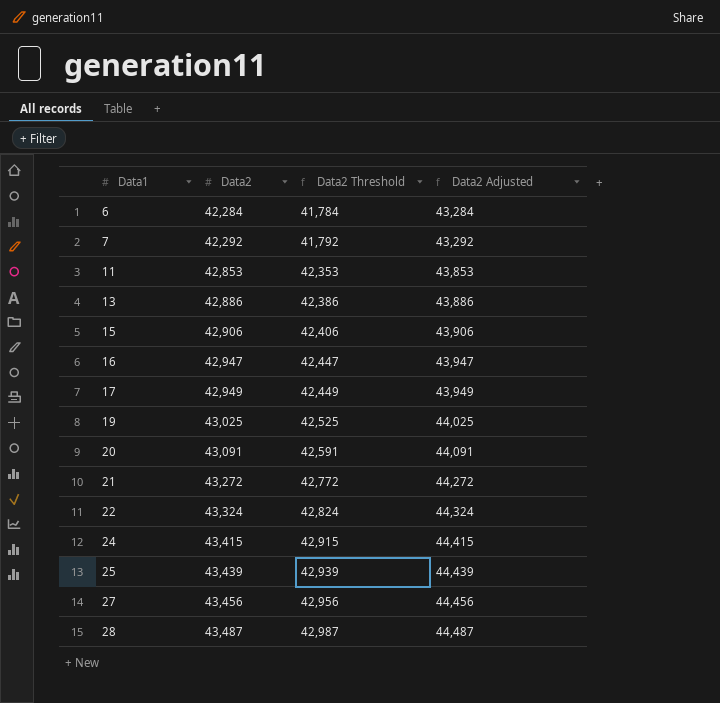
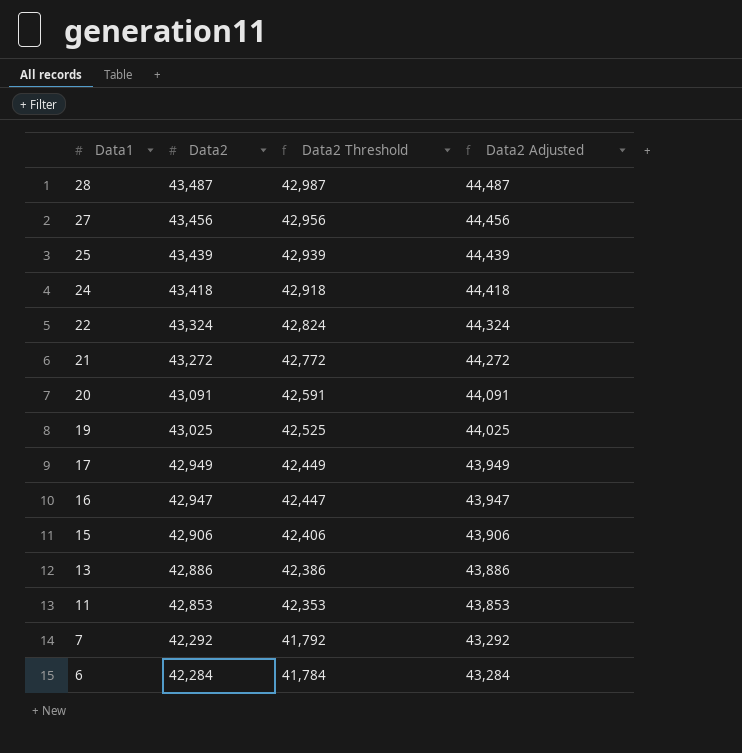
row order: Data1 ascending -> Data1 descending
24 | Data2: 43,415 -> 43,418
24 | Data2 Threshold: 42,915 -> 42,918
24 | Data2 Adjusted: 44,415 -> 44,418

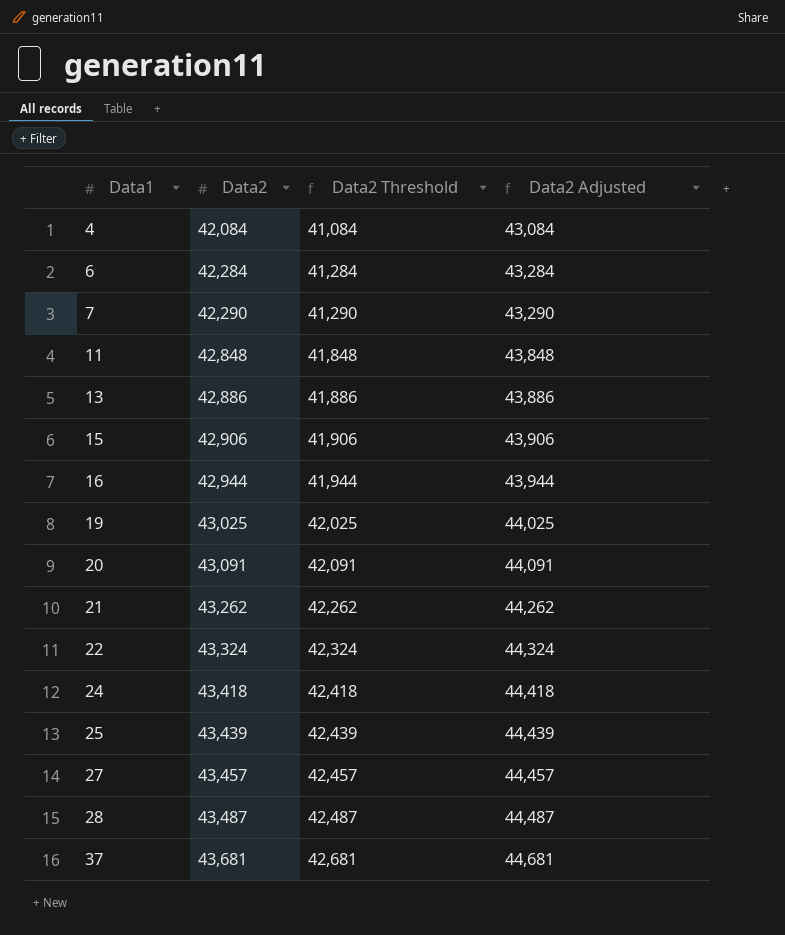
row order: Data1 descending -> Data1 ascending
column Data2 Threshold | formula: [Data2] - 500 -> [Data2] - 1000
row 17: 42,949 | 42,449 | 43,949 -> none
row 4: none -> 42,084 | 41,084 | 43,084
7 | Data2: 42,292 -> 42,290
7 | Data2 Adjusted: 43,292 -> 43,290
11 | Data2: 42,853 -> 42,848
11 | Data2 Adjusted: 43,853 -> 43,848
16 | Data2: 42,947 -> 42,944
16 | Data2 Adjusted: 43,947 -> 43,944
21 | Data2: 43,272 -> 43,262
21 | Data2 Adjusted: 44,272 -> 44,262
27 | Data2: 43,456 -> 43,457
27 | Data2 Adjusted: 44,456 -> 44,457
row 37: none -> 43,681 | 42,681 | 44,681

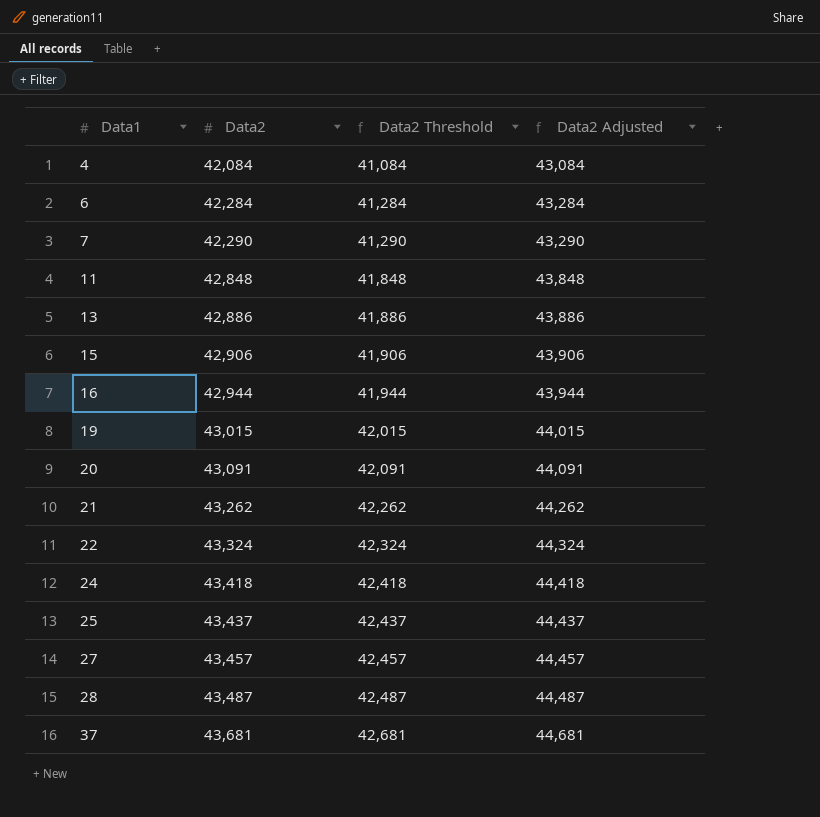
19 | Data2: 43,025 -> 43,015
19 | Data2 Threshold: 42,025 -> 42,015
19 | Data2 Adjusted: 44,025 -> 44,015
25 | Data2: 43,439 -> 43,437
25 | Data2 Threshold: 42,439 -> 42,437
25 | Data2 Adjusted: 44,439 -> 44,437

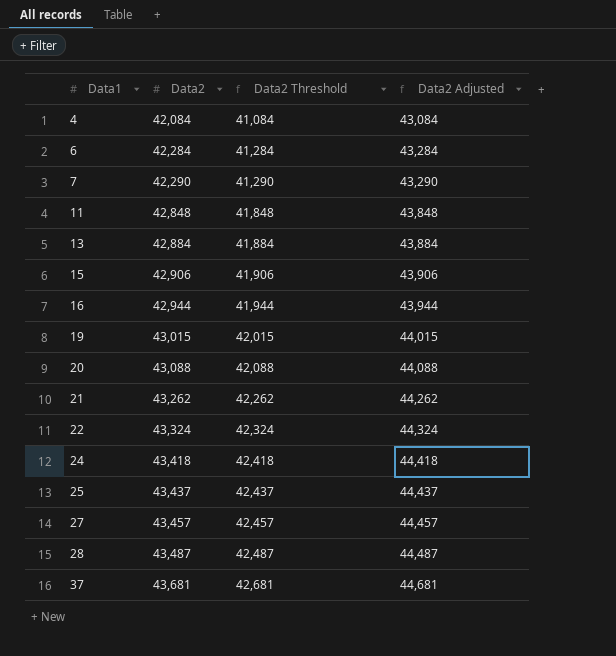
13 | Data2: 42,886 -> 42,884
13 | Data2 Threshold: 41,886 -> 41,884
13 | Data2 Adjusted: 43,886 -> 43,884
20 | Data2: 43,091 -> 43,088
20 | Data2 Threshold: 42,091 -> 42,088
20 | Data2 Adjusted: 44,091 -> 44,088

